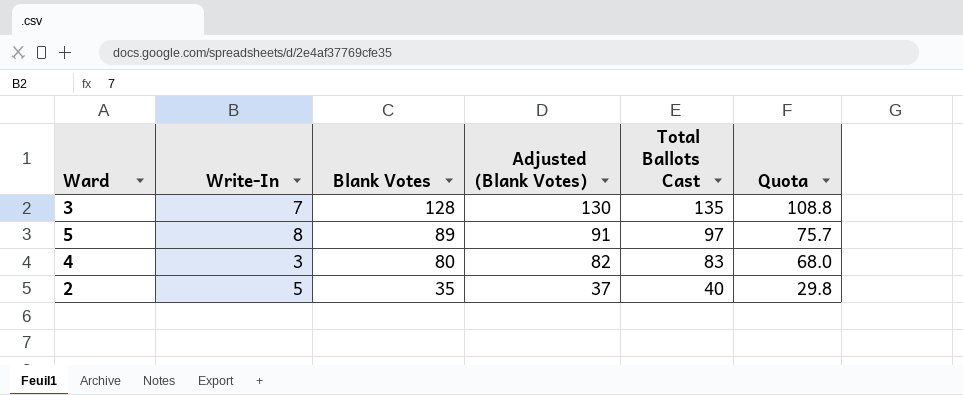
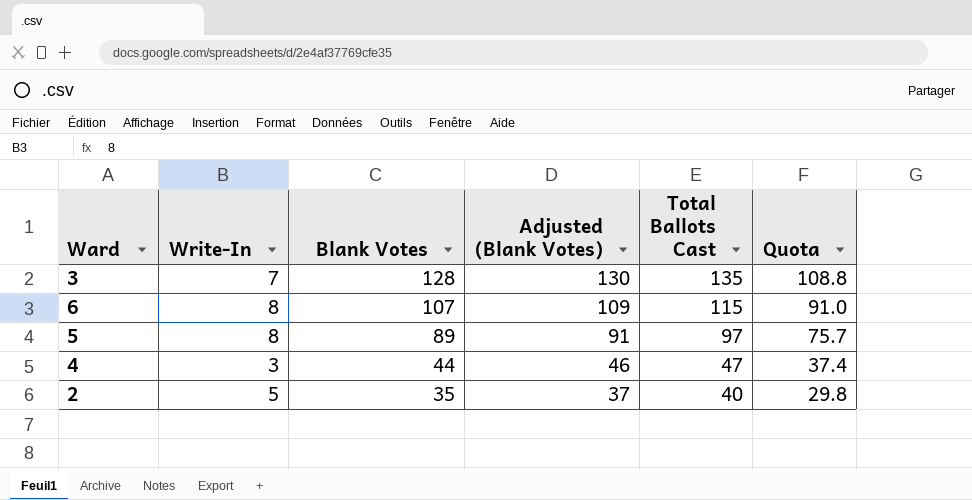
row 6: none -> 8 | 107 | 109 | 115 | 91.0
4 | Blank Votes: 80 -> 44
4 | Adjusted (Blank Votes): 82 -> 46
4 | Total Ballots Cast: 83 -> 47
4 | Quota: 68.0 -> 37.4

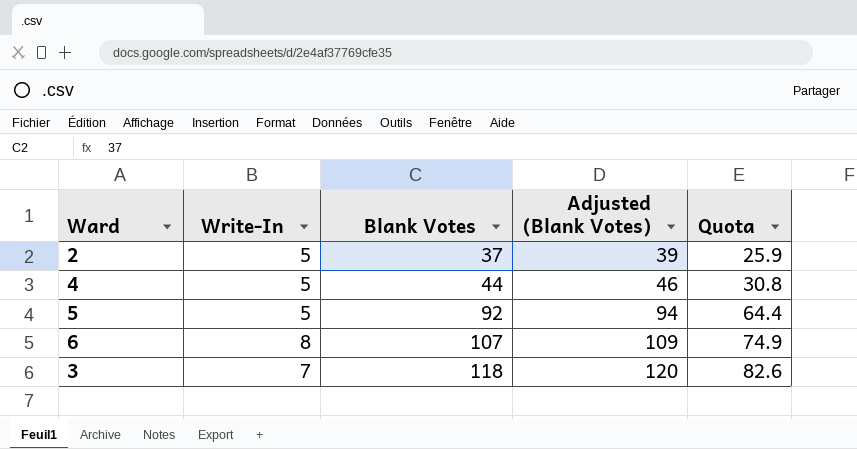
row order: Blank Votes descending -> Blank Votes ascending
column Total Ballots Cast | formula: [Write-In] + [Blank Votes] -> none
column Quota | formula: [Blank Votes] * 0.85 -> [Blank Votes] * 0.7
2 | Blank Votes: 35 -> 37
2 | Adjusted (Blank Votes): 37 -> 39
4 | Write-In: 3 -> 5
5 | Write-In: 8 -> 5
5 | Blank Votes: 89 -> 92
5 | Adjusted (Blank Votes): 91 -> 94
3 | Blank Votes: 128 -> 118
3 | Adjusted (Blank Votes): 130 -> 120

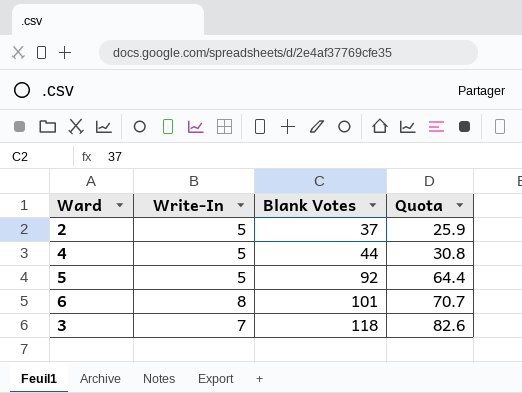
column Adjusted (Blank Votes) | formula: [Blank Votes] + 2 -> none
6 | Blank Votes: 107 -> 101
6 | Quota: 74.9 -> 70.7

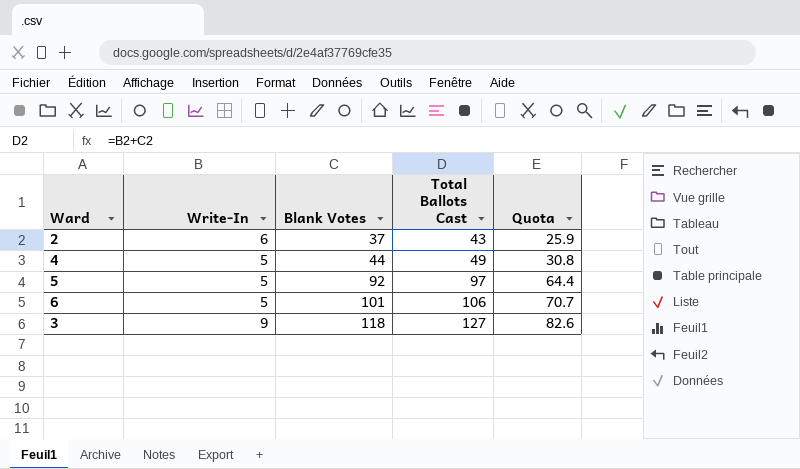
column Total Ballots Cast | formula: none -> [Write-In] + [Blank Votes]
2 | Write-In: 5 -> 6
6 | Write-In: 8 -> 5
3 | Write-In: 7 -> 9

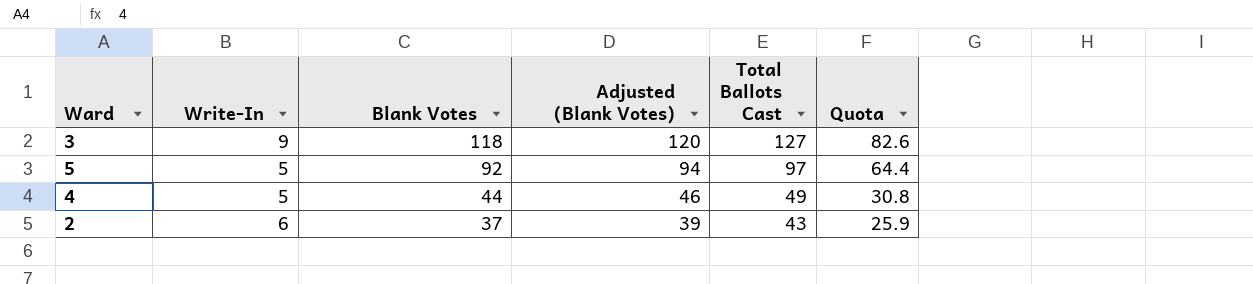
row order: Blank Votes ascending -> Blank Votes descending
column Adjusted (Blank Votes) | formula: none -> [Blank Votes] + 2
row 6: 5 | 101 | 106 | 70.7 -> none

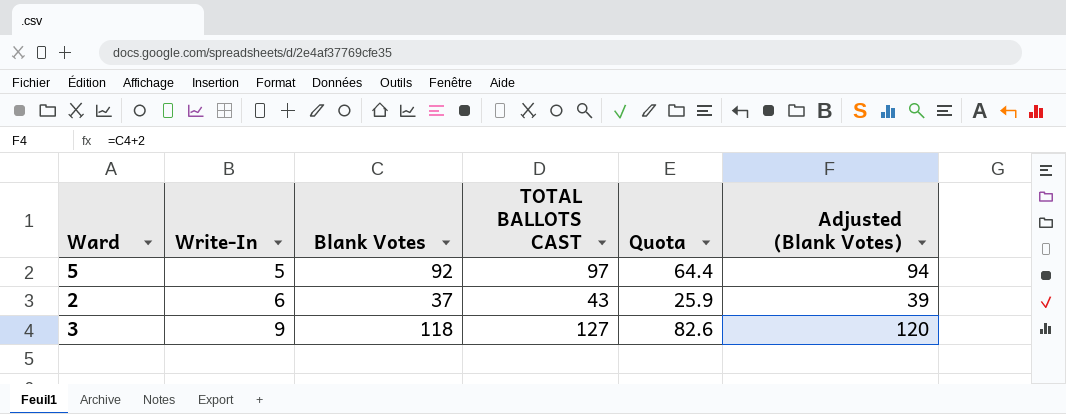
row order: Blank Votes descending -> Write-In ascending
column name: Total Ballots Cast -> TOTAL BALLOTS CAST
column Adjusted (Blank Votes) | position: 4 -> 6
row 4: 5 | 44 | 46 | 49 | 30.8 -> none

